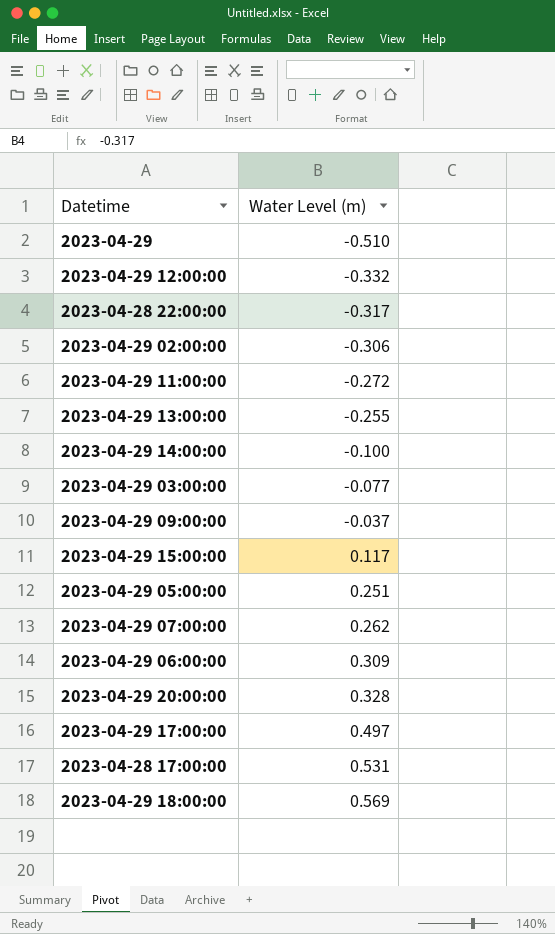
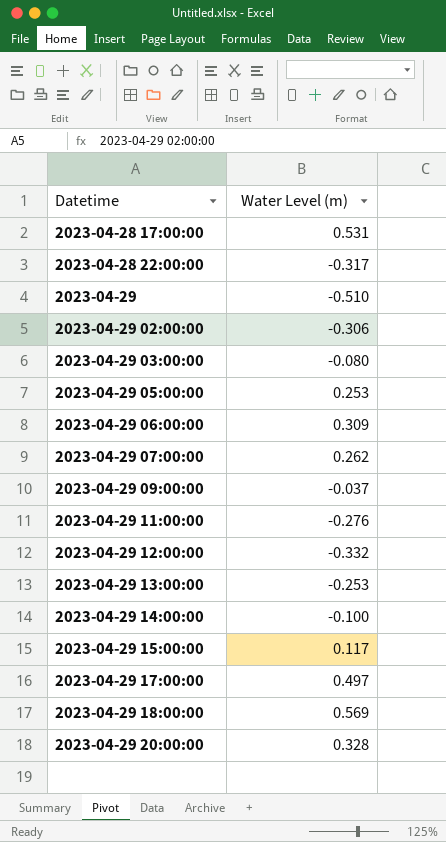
row order: Water Level (m) ascending -> Datetime ascending
2023-04-29 03:00:00 | Water Level (m): -0.077 -> -0.080
2023-04-29 05:00:00 | Water Level (m): 0.251 -> 0.253
2023-04-29 11:00:00 | Water Level (m): -0.272 -> -0.276
2023-04-29 13:00:00 | Water Level (m): -0.255 -> -0.253

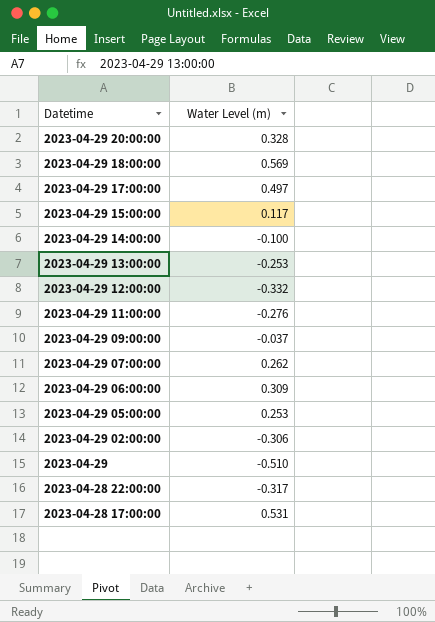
row order: Datetime ascending -> Datetime descending
row 2023-04-29 03:00:00: -0.080 -> none

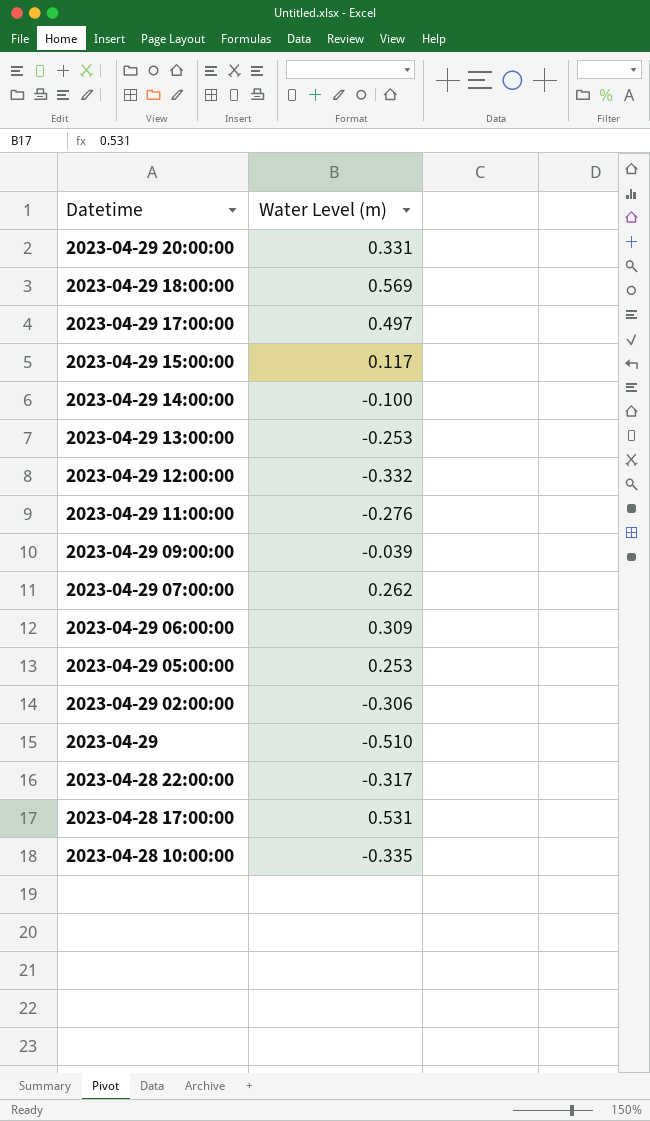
2023-04-29 20:00:00 | Water Level (m): 0.328 -> 0.331
2023-04-29 09:00:00 | Water Level (m): -0.037 -> -0.039
row 2023-04-28 10:00:00: none -> -0.335

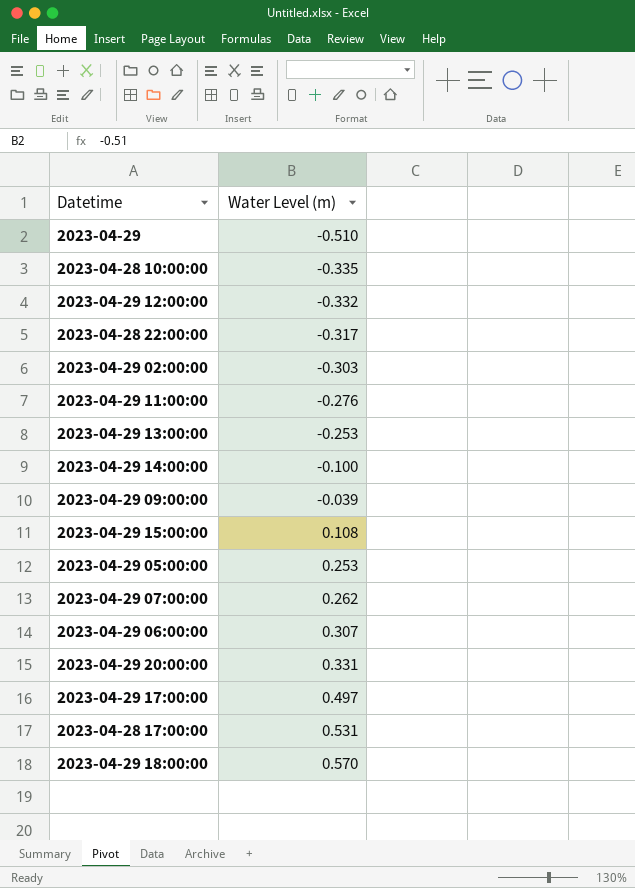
row order: Datetime descending -> Water Level (m) ascending
2023-04-29 02:00:00 | Water Level (m): -0.306 -> -0.303
2023-04-29 15:00:00 | Water Level (m): 0.117 -> 0.108
2023-04-29 06:00:00 | Water Level (m): 0.309 -> 0.307
2023-04-29 18:00:00 | Water Level (m): 0.569 -> 0.570

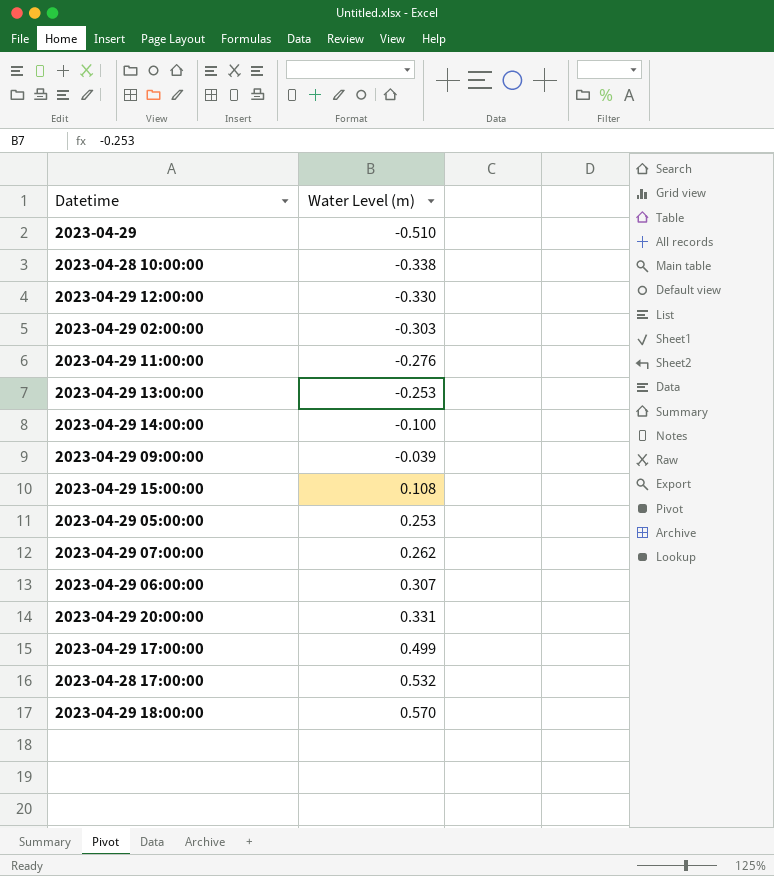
row 2023-04-28 22:00:00: -0.317 -> none
2023-04-28 10:00:00 | Water Level (m): -0.335 -> -0.338
2023-04-29 12:00:00 | Water Level (m): -0.332 -> -0.330
2023-04-29 17:00:00 | Water Level (m): 0.497 -> 0.499
2023-04-28 17:00:00 | Water Level (m): 0.531 -> 0.532

